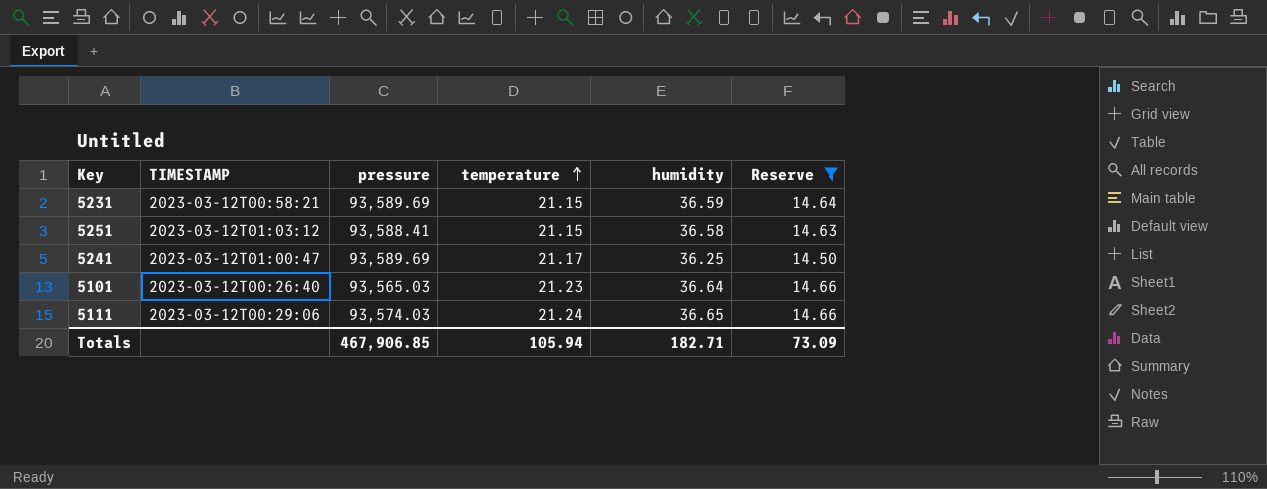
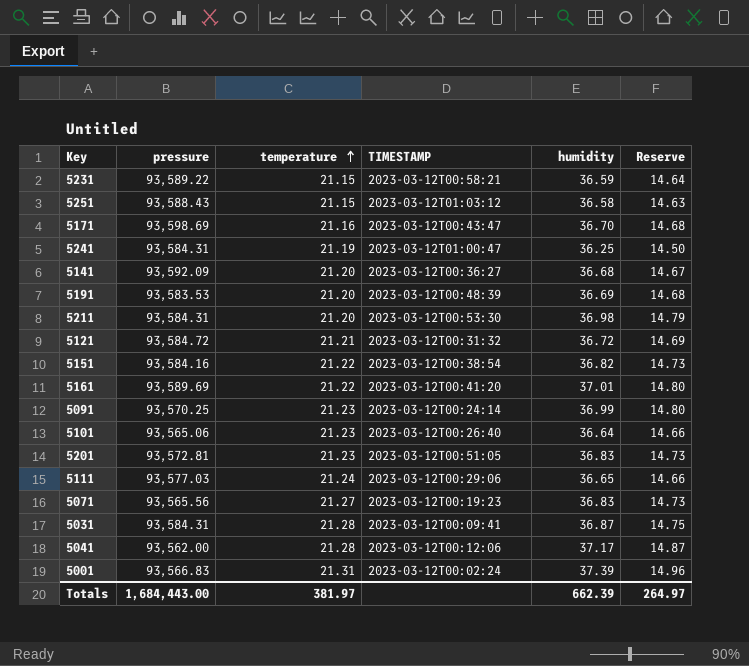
filter: Reserve <= 14.66 -> none
column TIMESTAMP | position: 2 -> 4
5231 | pressure: 93,589.69 -> 93,589.22
5251 | pressure: 93,588.41 -> 93,588.43
5241 | pressure: 93,589.69 -> 93,584.31
5241 | temperature: 21.17 -> 21.19
5101 | pressure: 93,565.03 -> 93,565.06
5111 | pressure: 93,574.03 -> 93,577.03
Totals | pressure: 467,906.85 -> 1,684,443.00
Totals | temperature: 105.94 -> 381.97
Totals | humidity: 182.71 -> 662.39
Totals | Reserve: 73.09 -> 264.97

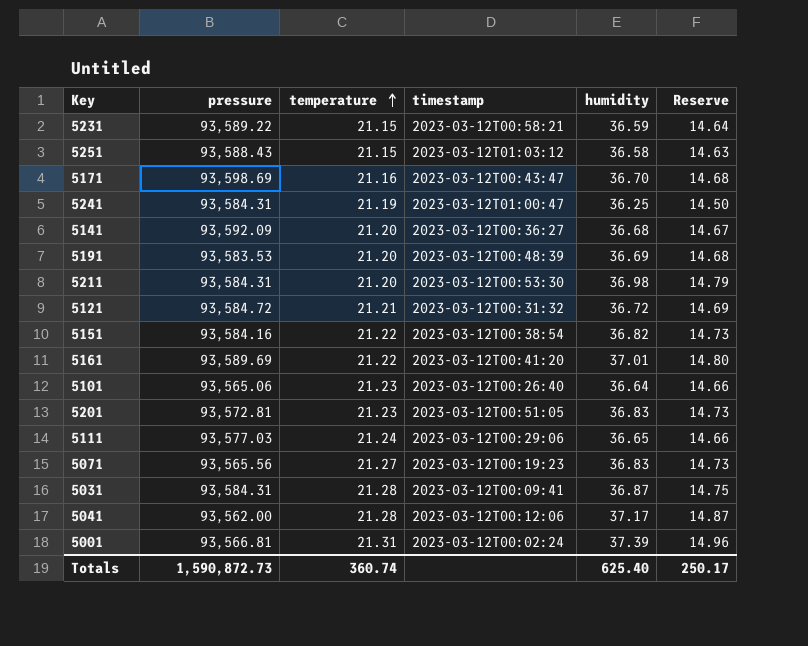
column name: TIMESTAMP -> timestamp
row 5091: 93,570.25 | 21.23 | 2023-03-12T00:24:14 | 36.99 | 14.80 -> none
5001 | pressure: 93,566.83 -> 93,566.81
Totals | pressure: 1,684,443.00 -> 1,590,872.73
Totals | temperature: 381.97 -> 360.74
Totals | humidity: 662.39 -> 625.40
Totals | Reserve: 264.97 -> 250.17

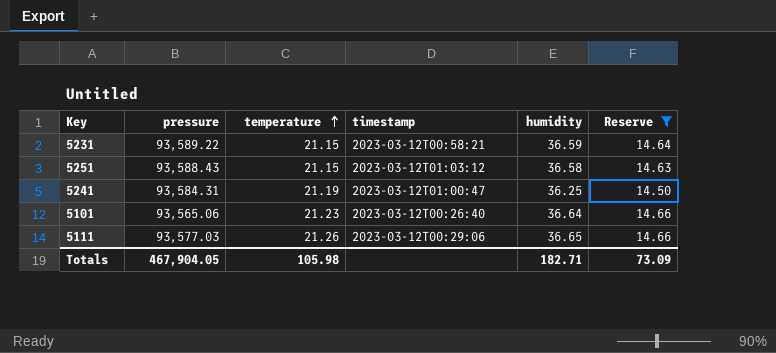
filter: none -> Reserve <= 14.66
5111 | temperature: 21.24 -> 21.26
Totals | pressure: 1,590,872.73 -> 467,904.05
Totals | temperature: 360.74 -> 105.98
Totals | humidity: 625.40 -> 182.71
Totals | Reserve: 250.17 -> 73.09

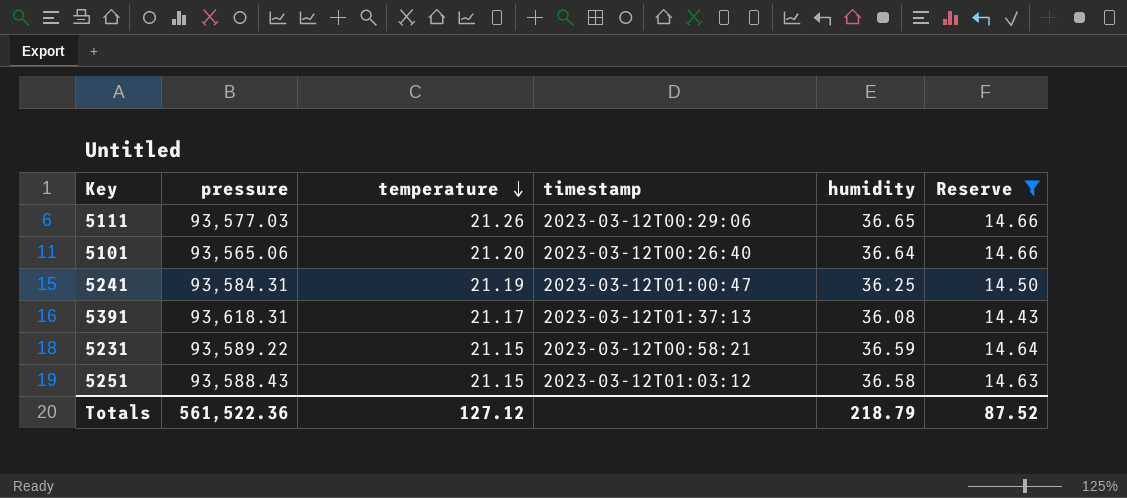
row order: temperature ascending -> temperature descending
5101 | temperature: 21.23 -> 21.20
row 5391: none -> 93,618.31 | 21.17 | 2023-03-12T01:37:13 | 36.08 | 14.43
Totals | pressure: 467,904.05 -> 561,522.36
Totals | temperature: 105.98 -> 127.12
Totals | humidity: 182.71 -> 218.79
Totals | Reserve: 73.09 -> 87.52

